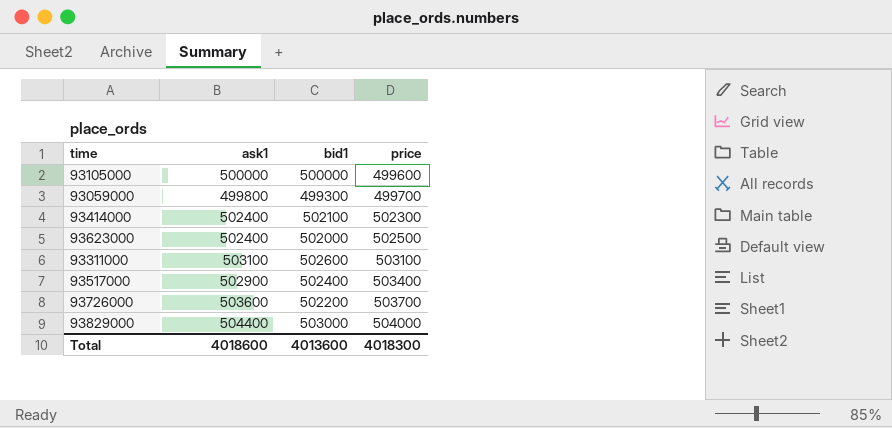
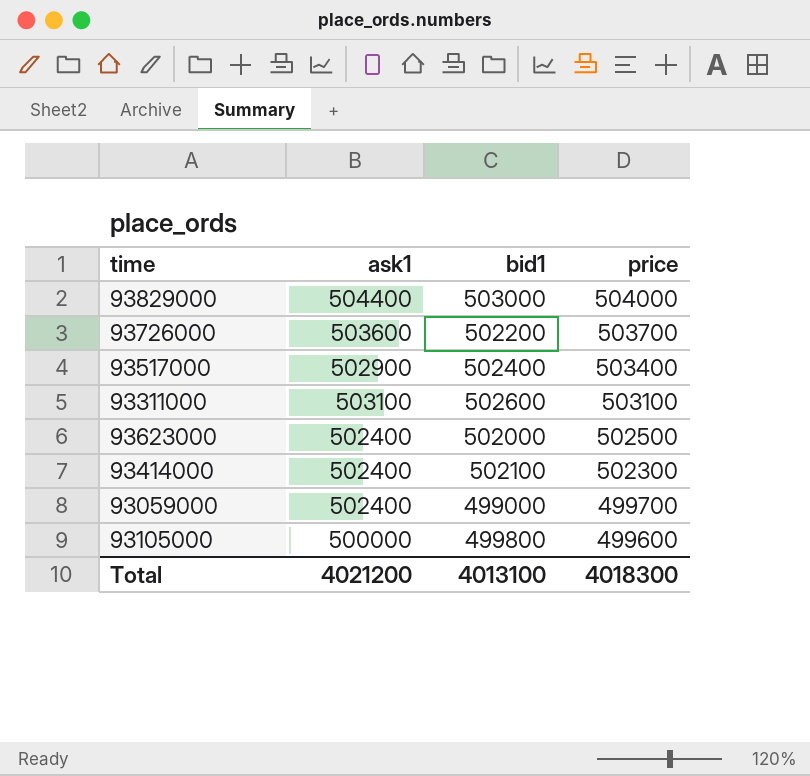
row order: price ascending -> price descending
93059000 | ask1: 499800 -> 502400
93059000 | bid1: 499300 -> 499000
93105000 | bid1: 500000 -> 499800
Total | ask1: 4018600 -> 4021200
Total | bid1: 4013600 -> 4013100

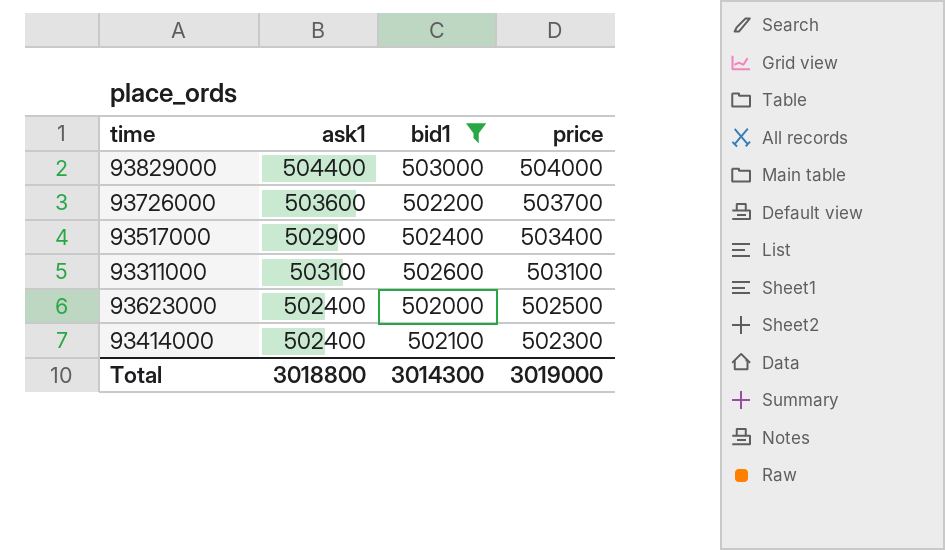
filter: none -> bid1 >= 502000
Total | ask1: 4021200 -> 3018800
Total | bid1: 4013100 -> 3014300
Total | price: 4018300 -> 3019000

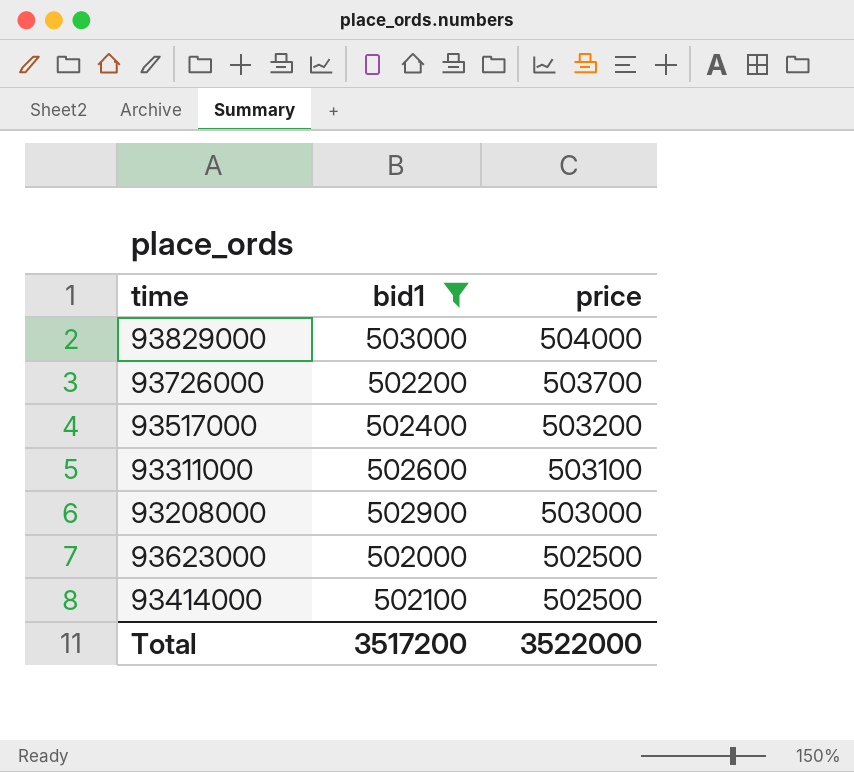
column ask1 | position: 2 -> none
93517000 | price: 503400 -> 503200
row 93208000: none -> 502900 | 503000
93414000 | price: 502300 -> 502500
Total | bid1: 3014300 -> 3517200
Total | price: 3019000 -> 3522000

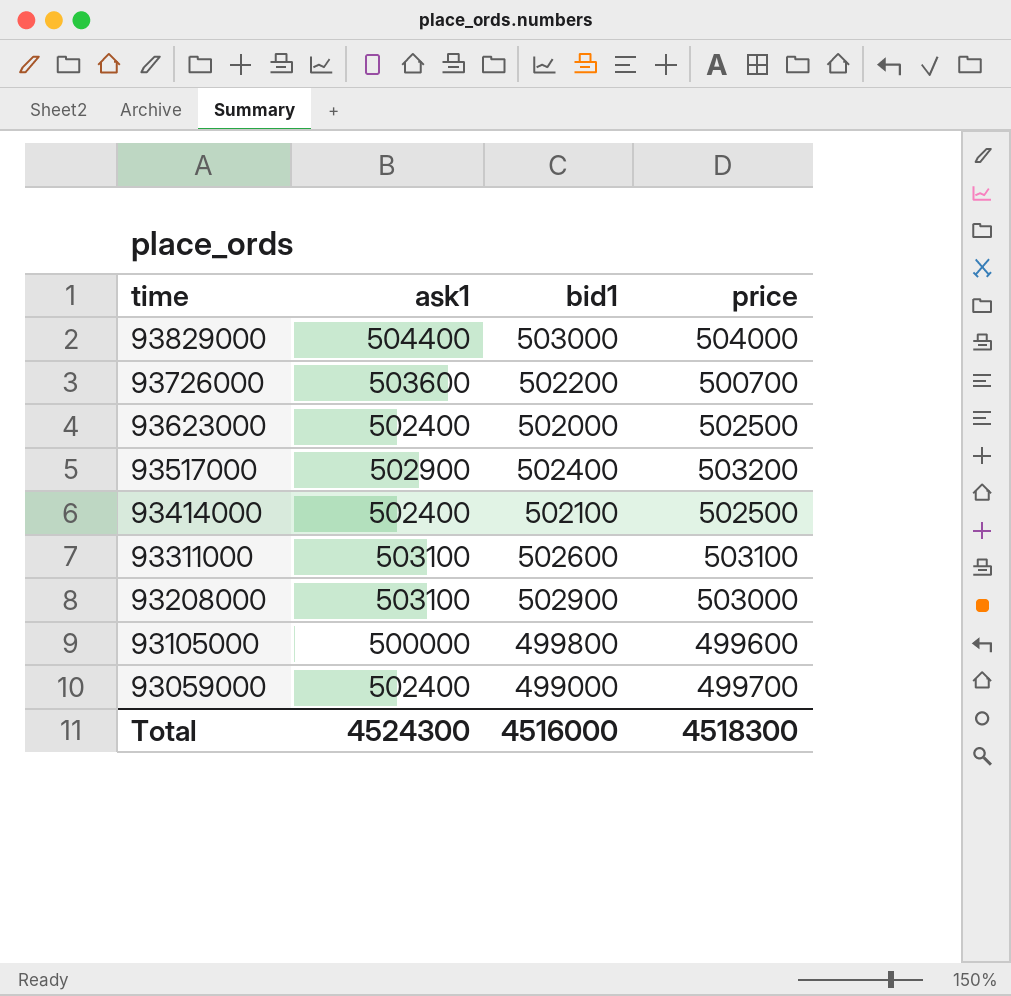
filter: bid1 >= 502000 -> none
row order: price descending -> time descending
column ask1 | position: none -> 2
93726000 | price: 503700 -> 500700
Total | bid1: 3517200 -> 4516000
Total | price: 3522000 -> 4518300

